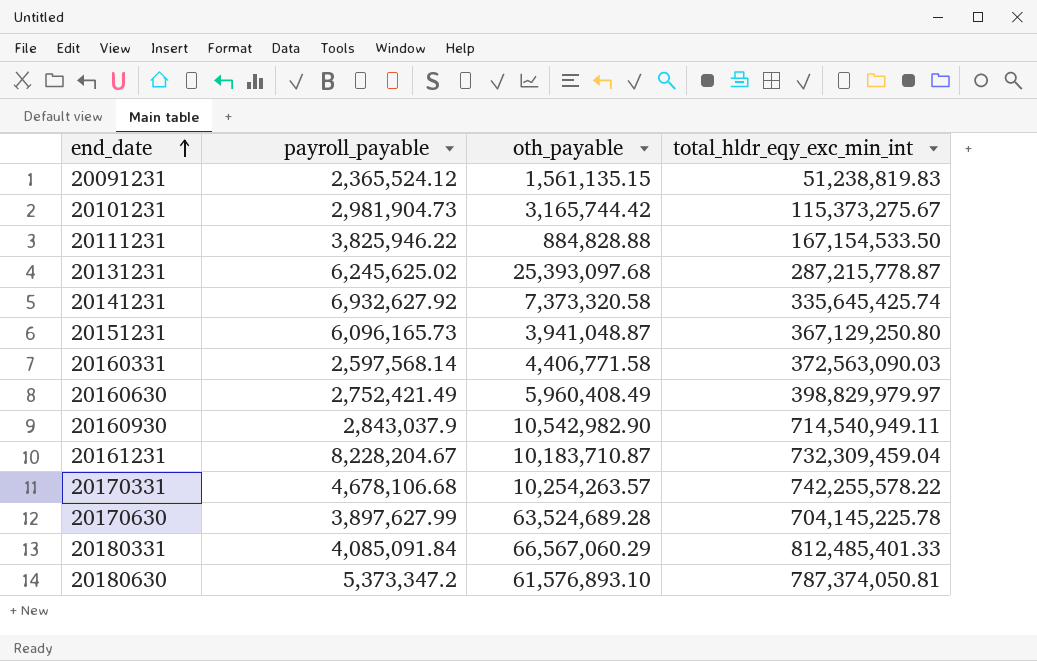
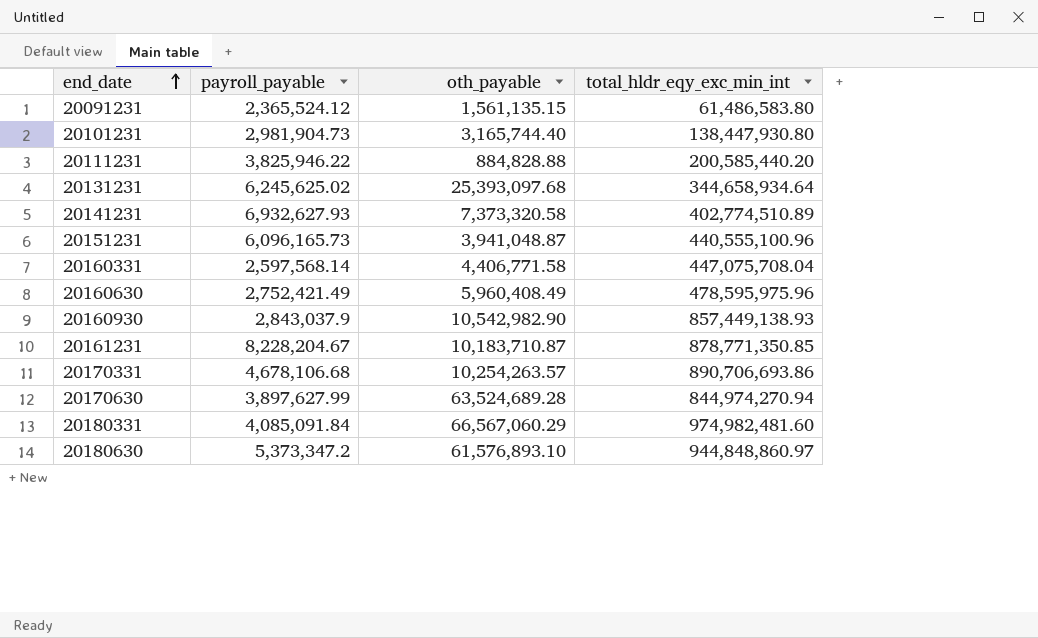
20091231 | total_hldr_eqy_exc_min_int: 51,238,819.83 -> 61,486,583.80
20101231 | oth_payable: 3,165,744.42 -> 3,165,744.40
20101231 | total_hldr_eqy_exc_min_int: 115,373,275.67 -> 138,447,930.80
20111231 | total_hldr_eqy_exc_min_int: 167,154,533.50 -> 200,585,440.20
20131231 | total_hldr_eqy_exc_min_int: 287,215,778.87 -> 344,658,934.64
20141231 | payroll_payable: 6,932,627.92 -> 6,932,627.93
20141231 | total_hldr_eqy_exc_min_int: 335,645,425.74 -> 402,774,510.89
20151231 | total_hldr_eqy_exc_min_int: 367,129,250.80 -> 440,555,100.96
20160331 | total_hldr_eqy_exc_min_int: 372,563,090.03 -> 447,075,708.04
20160630 | total_hldr_eqy_exc_min_int: 398,829,979.97 -> 478,595,975.96
20160930 | total_hldr_eqy_exc_min_int: 714,540,949.11 -> 857,449,138.93
20161231 | total_hldr_eqy_exc_min_int: 732,309,459.04 -> 878,771,350.85
20170331 | total_hldr_eqy_exc_min_int: 742,255,578.22 -> 890,706,693.86
20170630 | total_hldr_eqy_exc_min_int: 704,145,225.78 -> 844,974,270.94
20180331 | total_hldr_eqy_exc_min_int: 812,485,401.33 -> 974,982,481.60
20180630 | total_hldr_eqy_exc_min_int: 787,374,050.81 -> 944,848,860.97

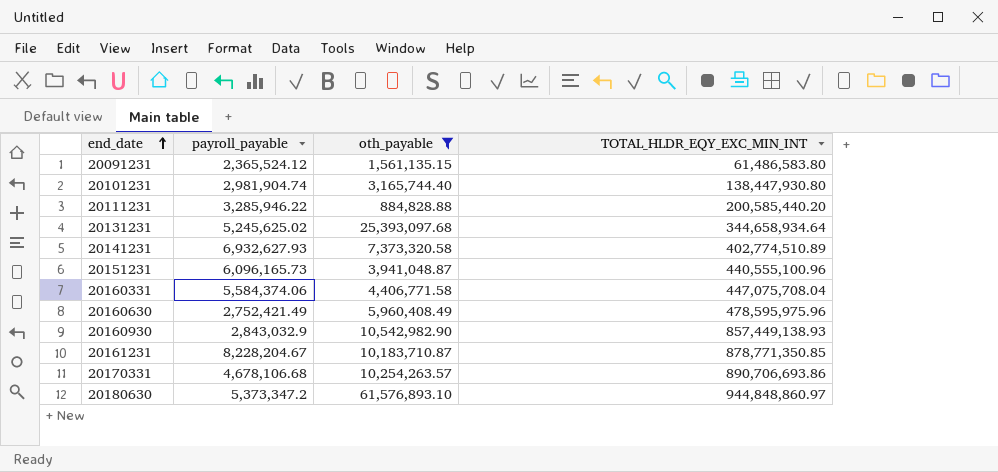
filter: none -> oth_payable <= 61,576,893.10
column name: total_hldr_eqy_exc_min_int -> TOTAL_HLDR_EQY_EXC_MIN_INT
20101231 | payroll_payable: 2,981,904.73 -> 2,981,904.74
20111231 | payroll_payable: 3,825,946.22 -> 3,285,946.22
20131231 | payroll_payable: 6,245,625.02 -> 5,245,625.02
20160331 | payroll_payable: 2,597,568.14 -> 5,584,374.06
20160930 | payroll_payable: 2,843,037.9 -> 2,843,032.9

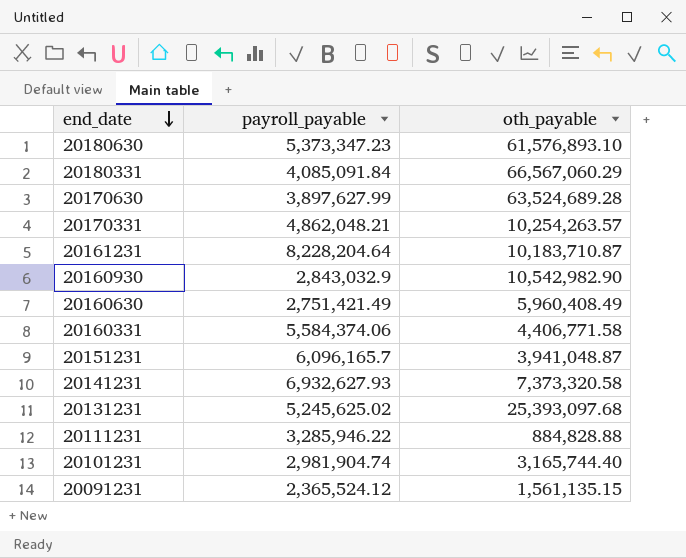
filter: oth_payable <= 61,576,893.10 -> none
row order: end_date ascending -> end_date descending
column TOTAL_HLDR_EQY_EXC_MIN_INT | position: 4 -> none
20180630 | payroll_payable: 5,373,347.2 -> 5,373,347.23
20170331 | payroll_payable: 4,678,106.68 -> 4,862,048.21
20161231 | payroll_payable: 8,228,204.67 -> 8,228,204.64
20160630 | payroll_payable: 2,752,421.49 -> 2,751,421.49
20151231 | payroll_payable: 6,096,165.73 -> 6,096,165.7

